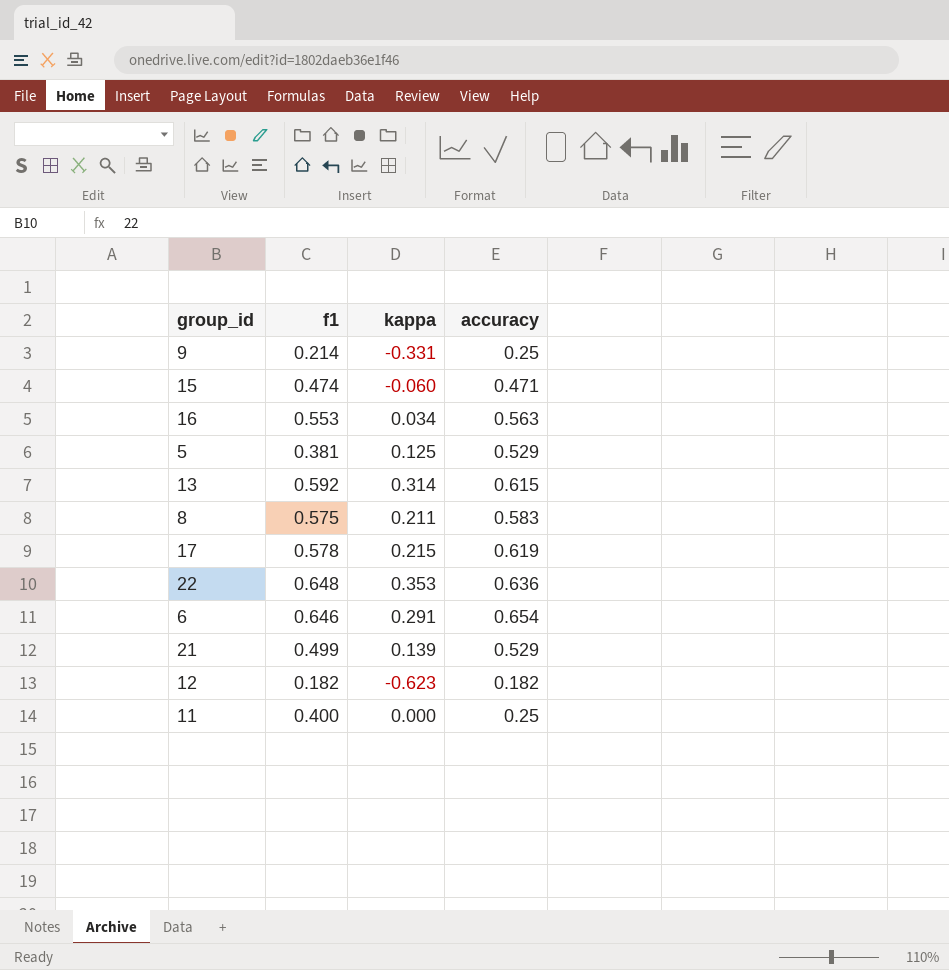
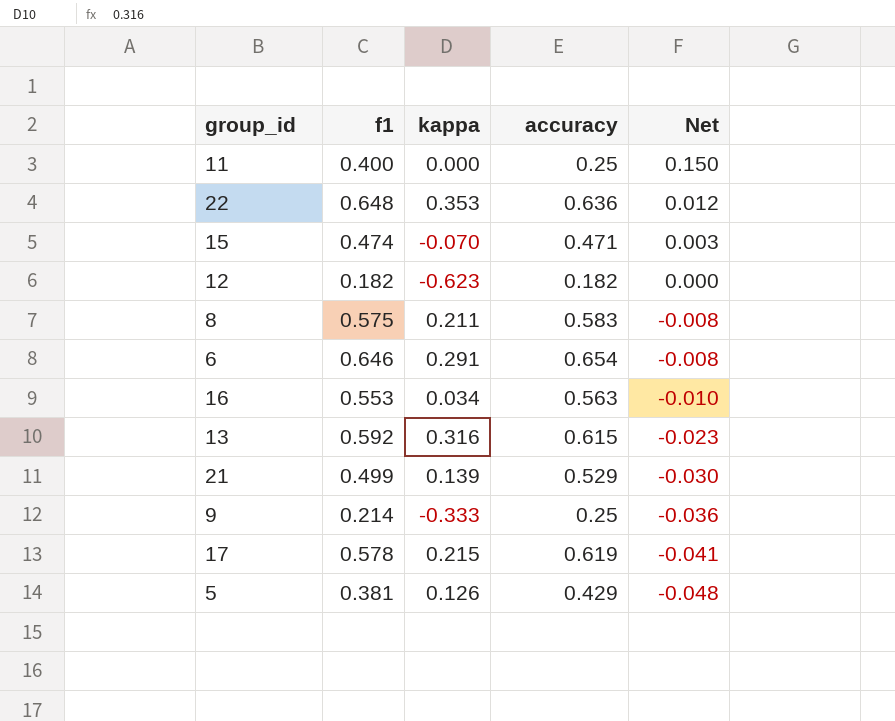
row order: none -> Net descending
column Net | formula: none -> [f1] - [accuracy]
15 | kappa: -0.060 -> -0.070
13 | kappa: 0.314 -> 0.316
9 | kappa: -0.331 -> -0.333
5 | kappa: 0.125 -> 0.126
5 | accuracy: 0.529 -> 0.429

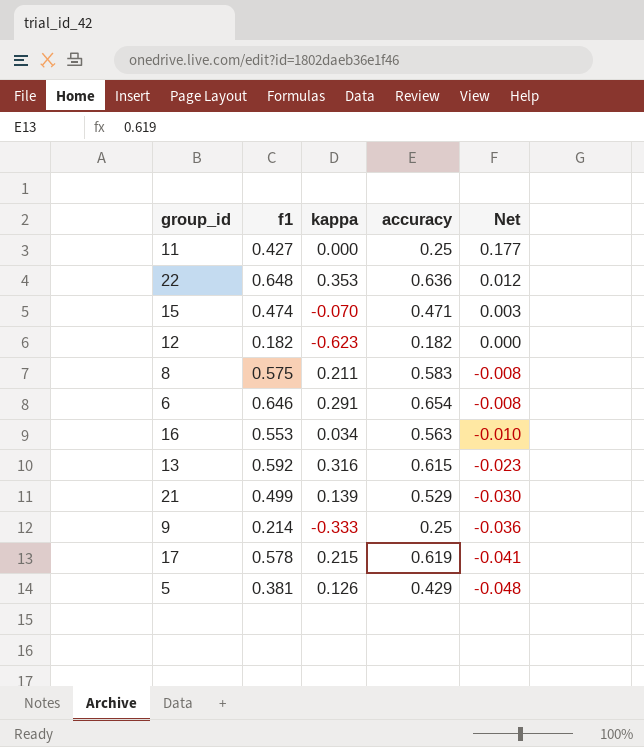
11 | f1: 0.400 -> 0.427
11 | Net: 0.150 -> 0.177

